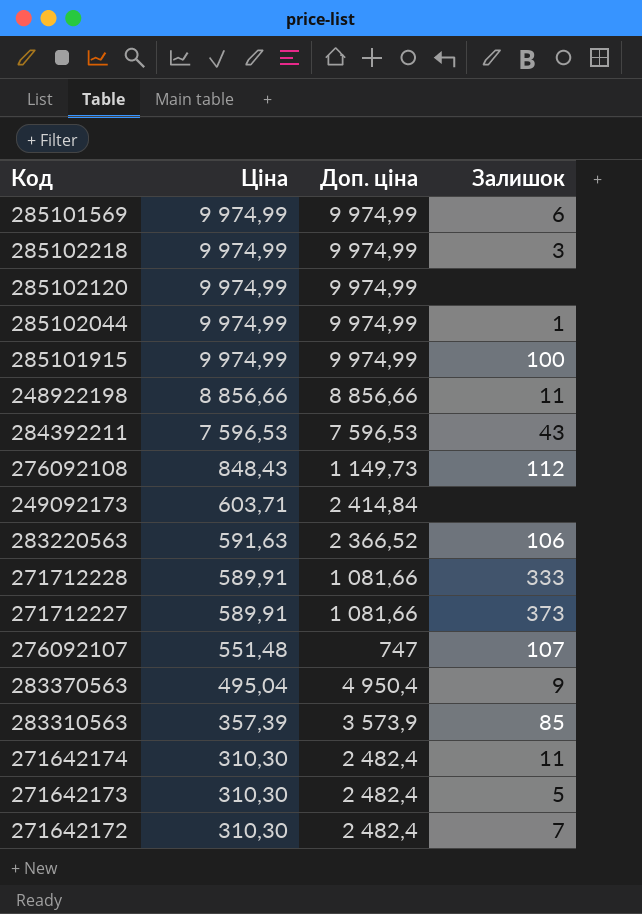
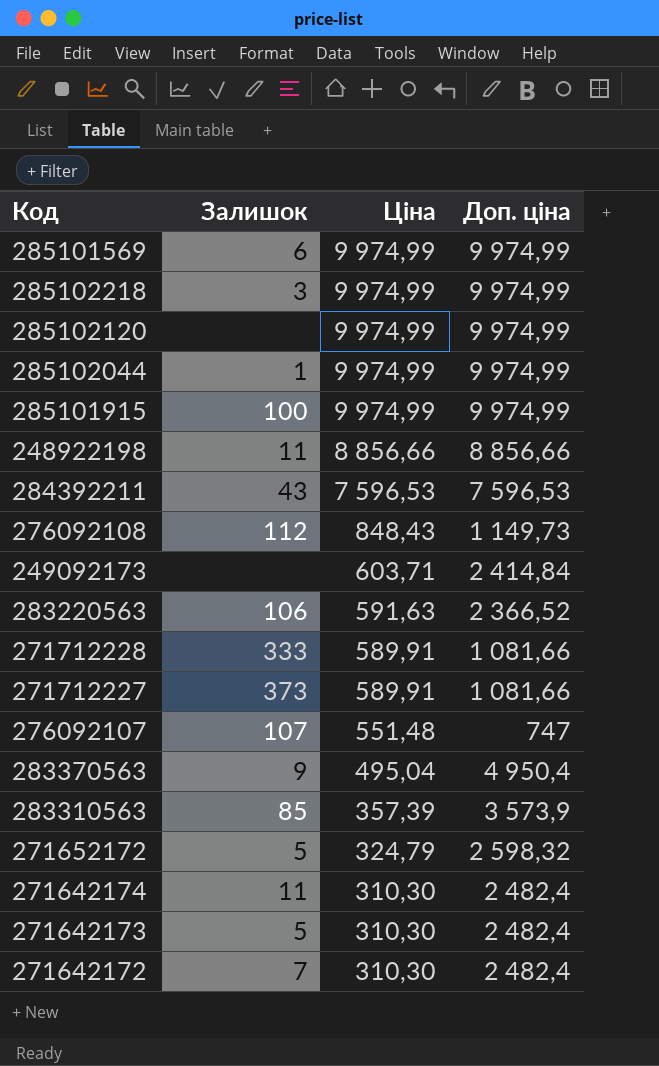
column Залишок | position: 4 -> 2
row 271652172: none -> 5 | 324,79 | 2 598,32

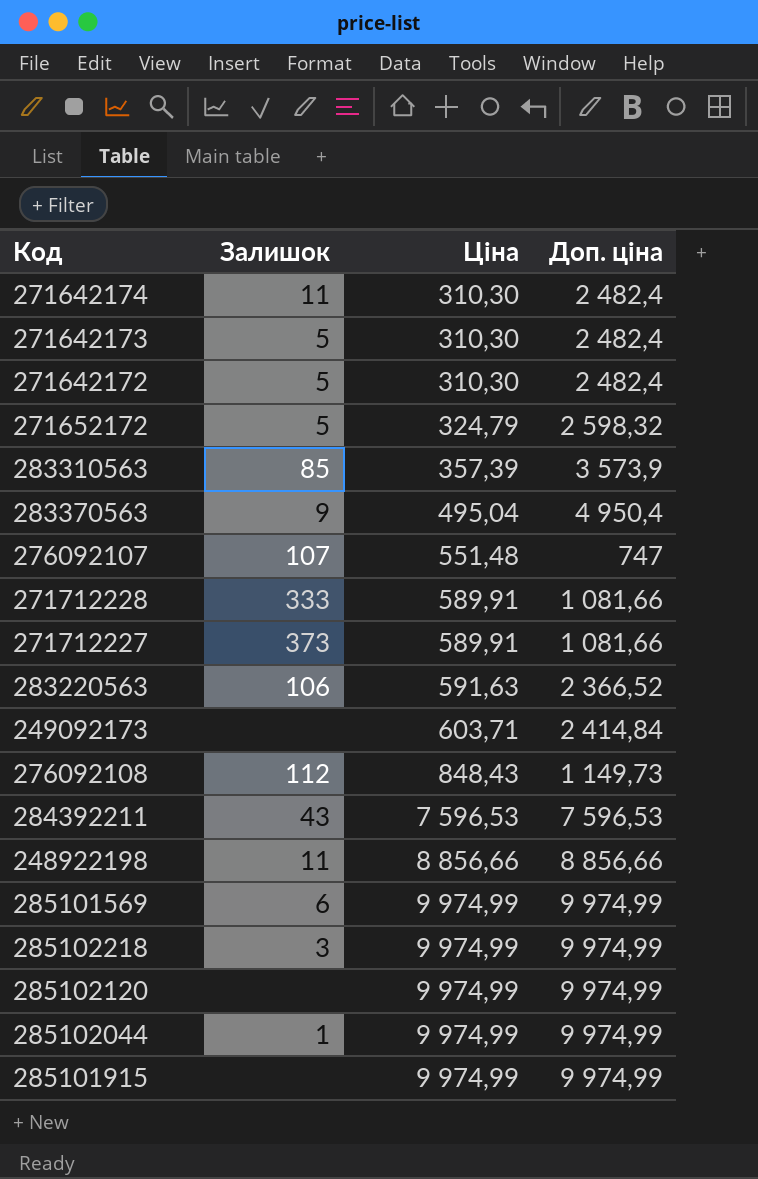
row order: Ціна descending -> Ціна ascending
271642172 | Залишок: 7 -> 5
285101915 | Залишок: 100 -> none

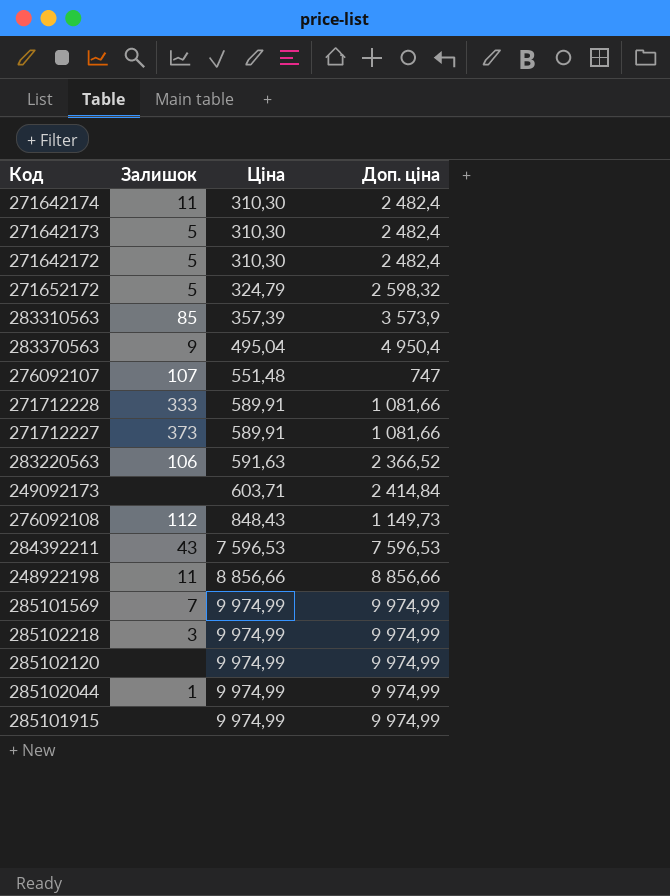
285101569 | Залишок: 6 -> 7

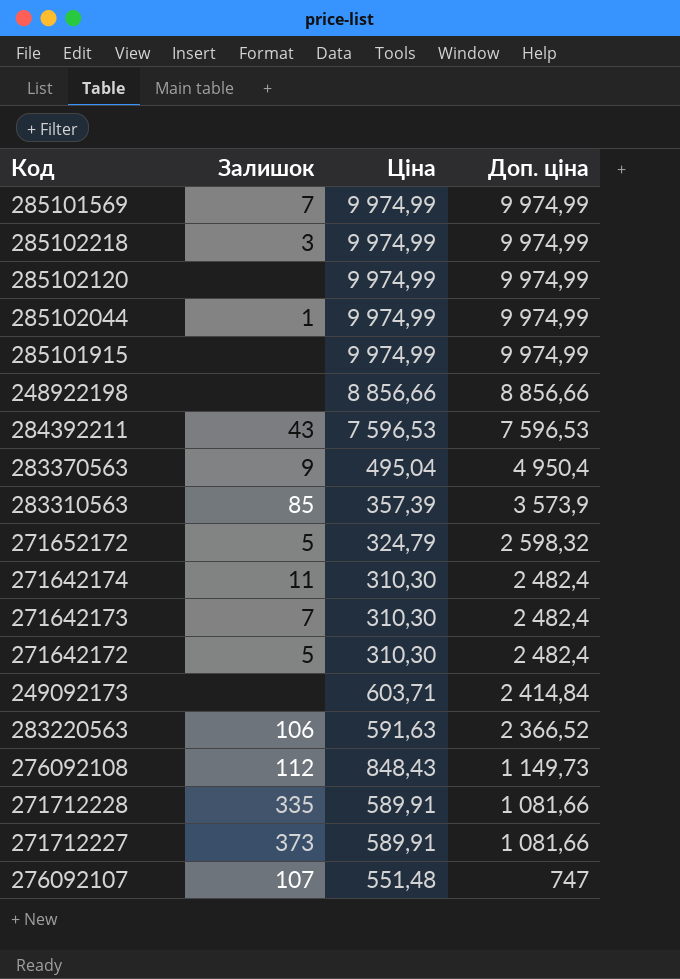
row order: Ціна ascending -> Доп. ціна descending
248922198 | Залишок: 11 -> none
271642173 | Залишок: 5 -> 7
271712228 | Залишок: 333 -> 335

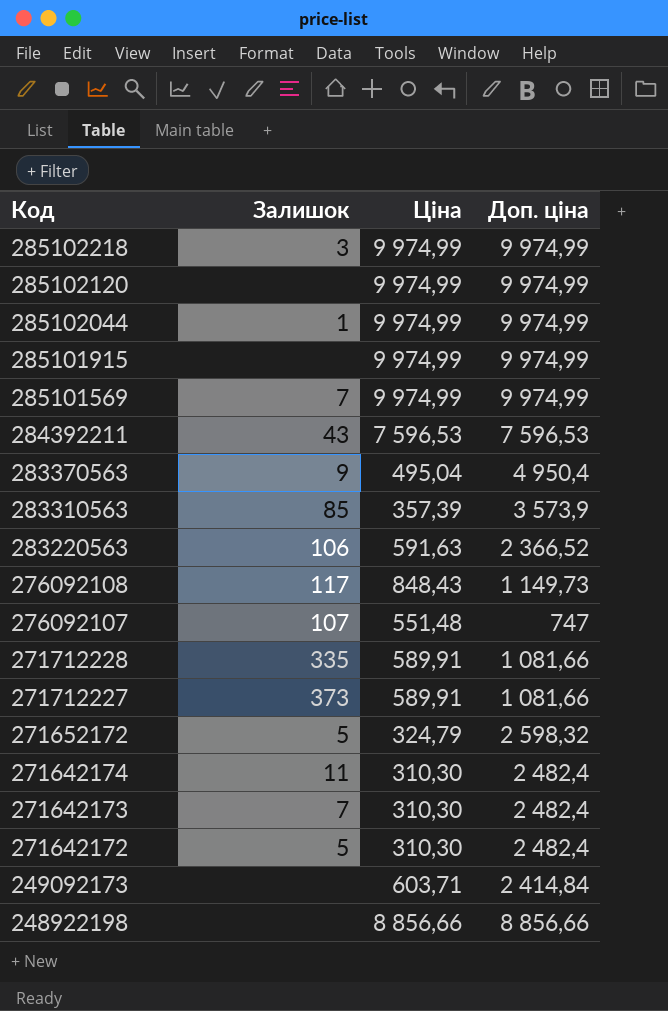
row order: Доп. ціна descending -> Код descending
276092108 | Залишок: 112 -> 117

